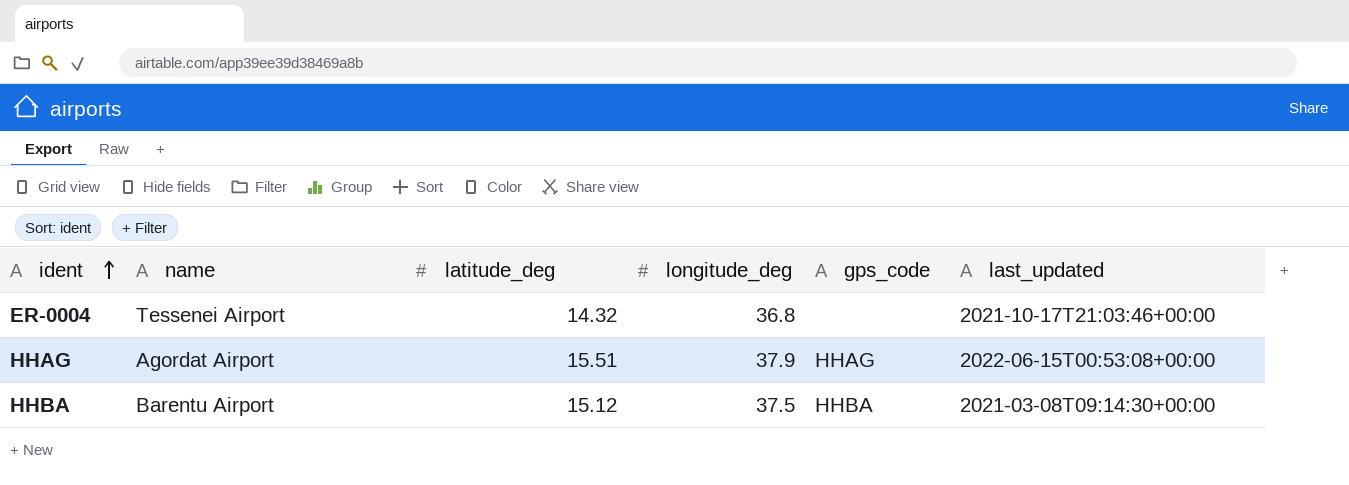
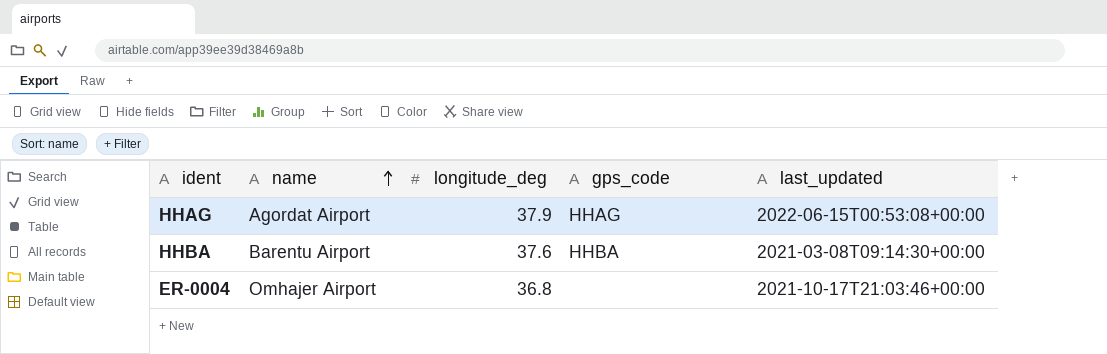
row order: ident ascending -> name ascending
column latitude_deg | position: 3 -> none
HHBA | longitude_deg: 37.5 -> 37.6
ER-0004 | name: Tessenei Airport -> Omhajer Airport

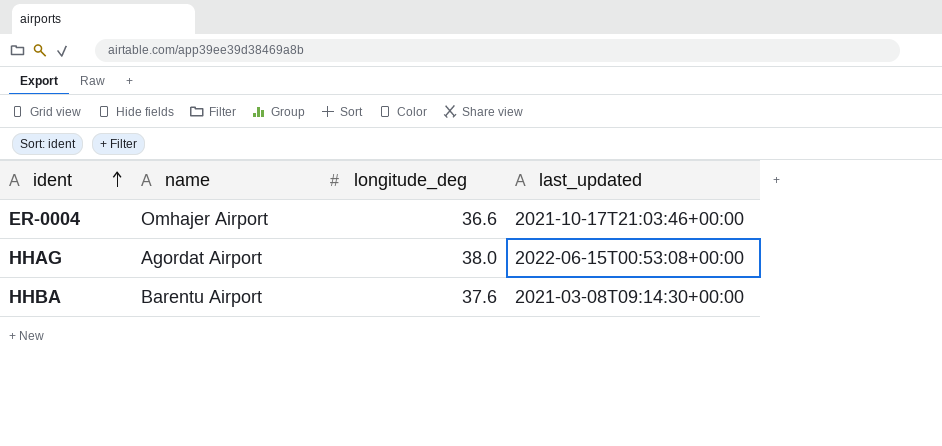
row order: name ascending -> ident ascending
column gps_code | position: 4 -> none
ER-0004 | longitude_deg: 36.8 -> 36.6
HHAG | longitude_deg: 37.9 -> 38.0

